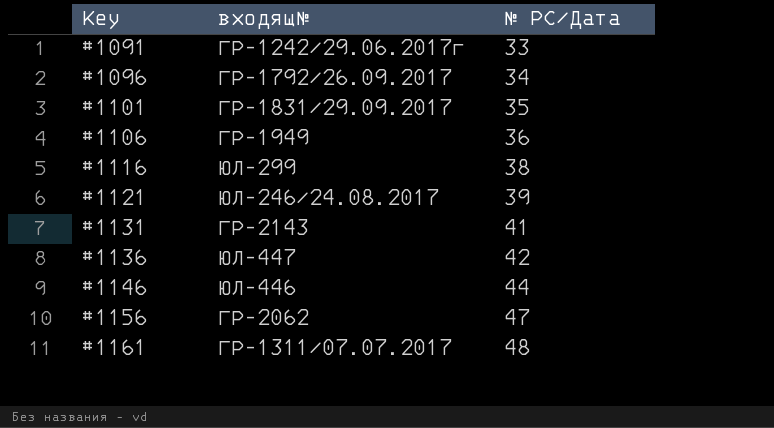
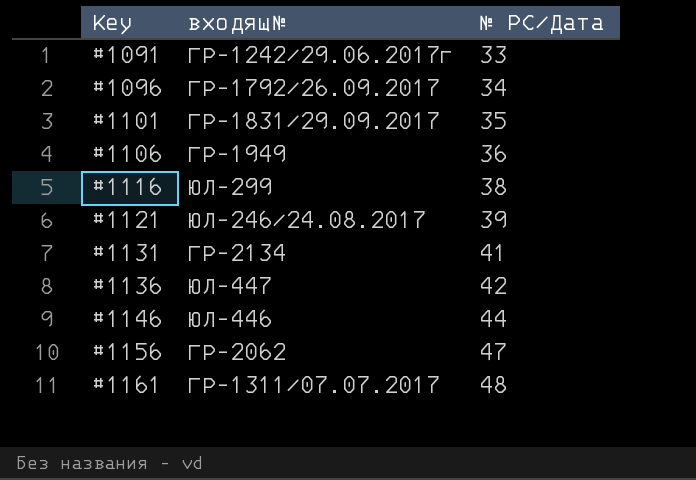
#1131 | входящ№: ГР-2143 -> ГР-2134

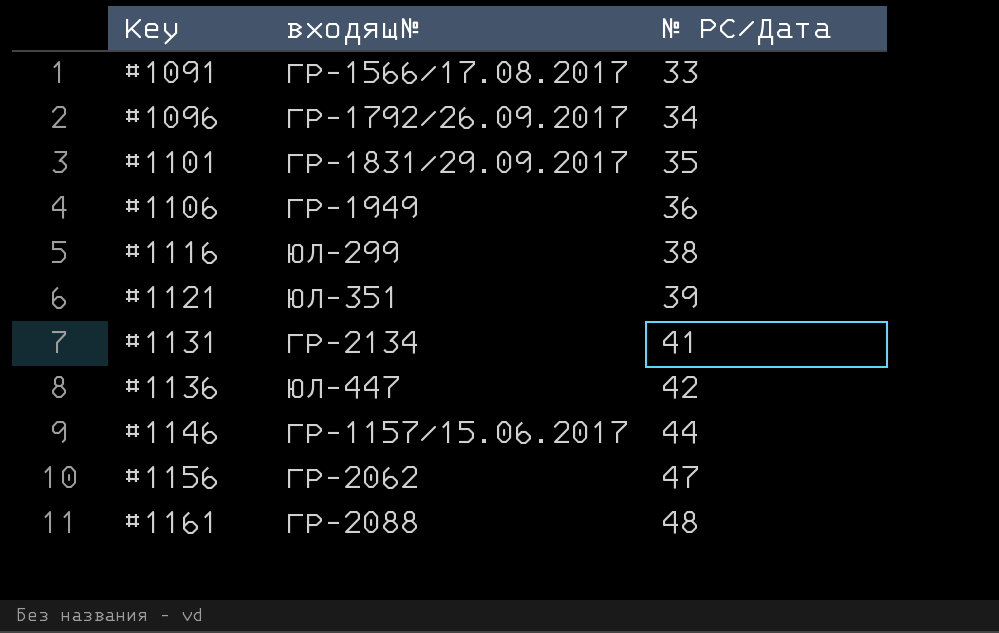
#1091 | входящ№: ГР-1242/29.06.2017г -> ГР-1566/17.08.2017
#1121 | входящ№: ЮЛ-246/24.08.2017 -> ЮЛ-351
#1146 | входящ№: ЮЛ-446 -> ГР-1157/15.06.2017
#1161 | входящ№: ГР-1311/07.07.2017 -> ГР-2088

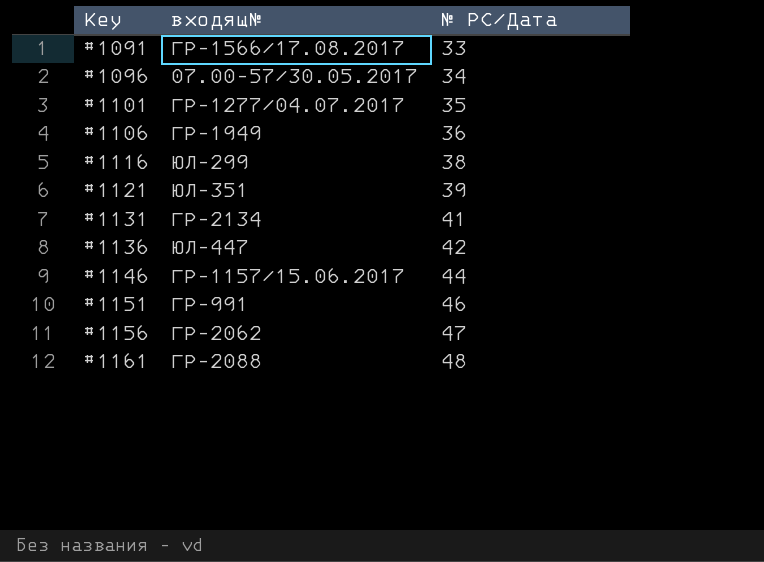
#1096 | входящ№: ГР-1792/26.09.2017 -> 07.00-57/30.05.2017
#1101 | входящ№: ГР-1831/29.09.2017 -> ГР-1277/04.07.2017
row #1151: none -> ГР-991 | 46

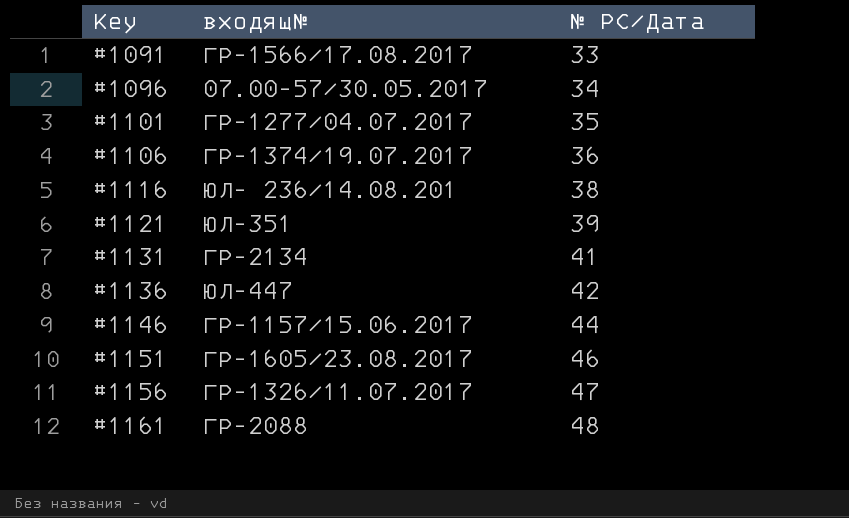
#1106 | входящ№: ГР-1949 -> ГР-1374/19.07.2017
#1116 | входящ№: ЮЛ-299 -> ЮЛ- 236/14.08.201
#1151 | входящ№: ГР-991 -> ГР-1605/23.08.2017
#1156 | входящ№: ГР-2062 -> ГР-1326/11.07.2017

